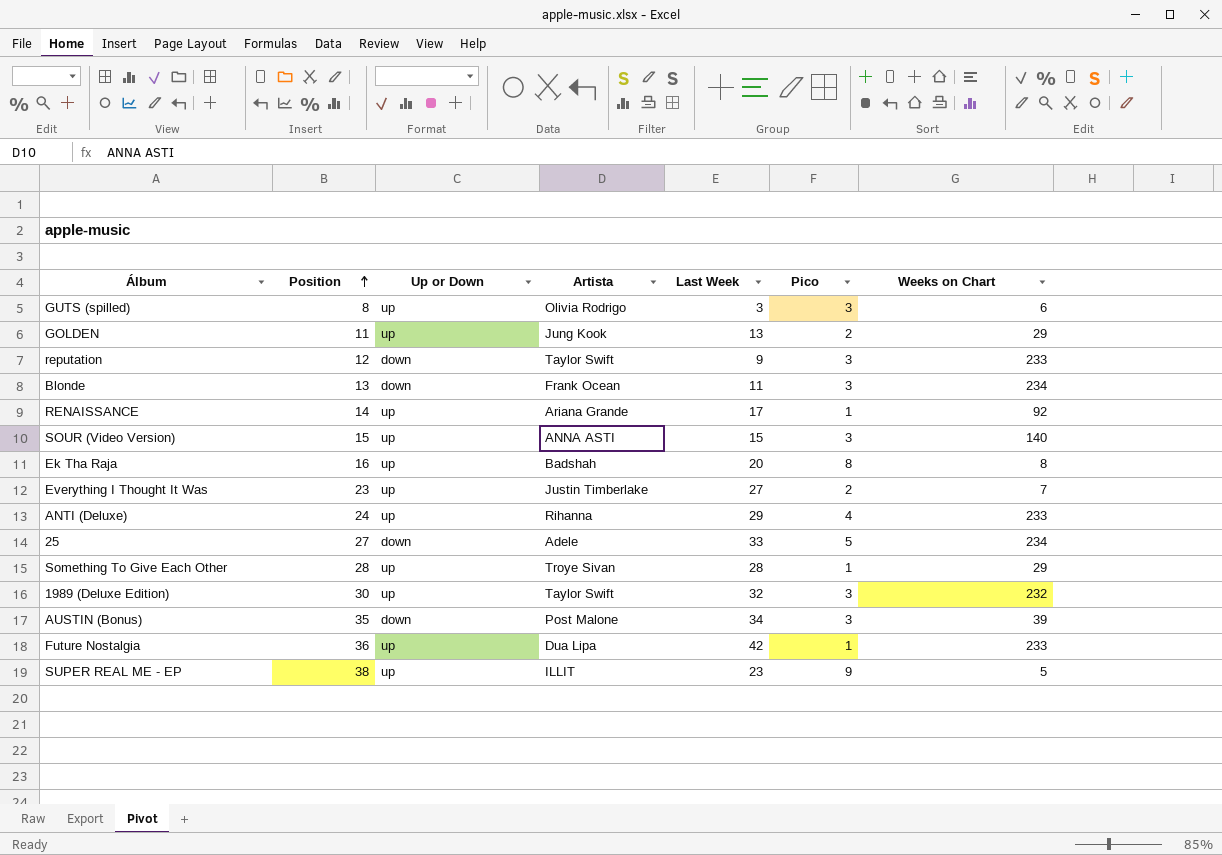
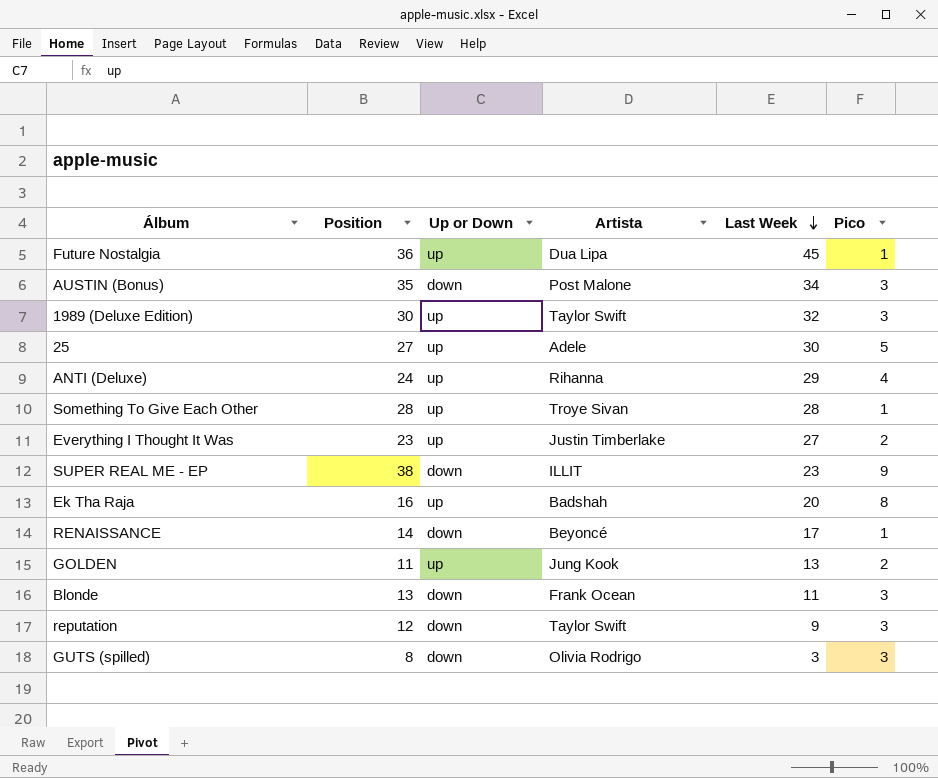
row order: Position ascending -> Last Week descending
column Weeks on Chart | position: 7 -> none
row SOUR (Video Version): 15 | up | ANNA ASTI | 15 | 3 | 140 -> none
Future Nostalgia | Last Week: 42 -> 45
25 | Up or Down: down -> up
25 | Last Week: 33 -> 30
SUPER REAL ME - EP | Up or Down: up -> down
RENAISSANCE | Up or Down: up -> down
RENAISSANCE | Artista: Ariana Grande -> Beyoncé
GUTS (spilled) | Up or Down: up -> down

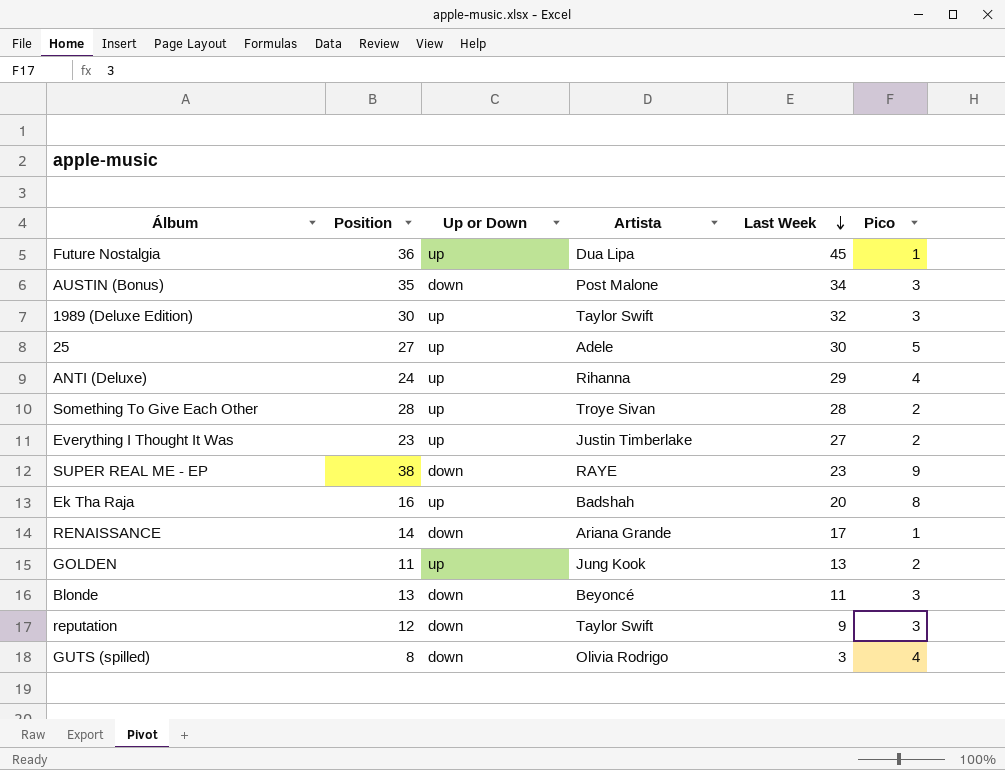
Something To Give Each Other | Pico: 1 -> 2
SUPER REAL ME - EP | Artista: ILLIT -> RAYE
RENAISSANCE | Artista: Beyoncé -> Ariana Grande
Blonde | Artista: Frank Ocean -> Beyoncé
GUTS (spilled) | Pico: 3 -> 4

